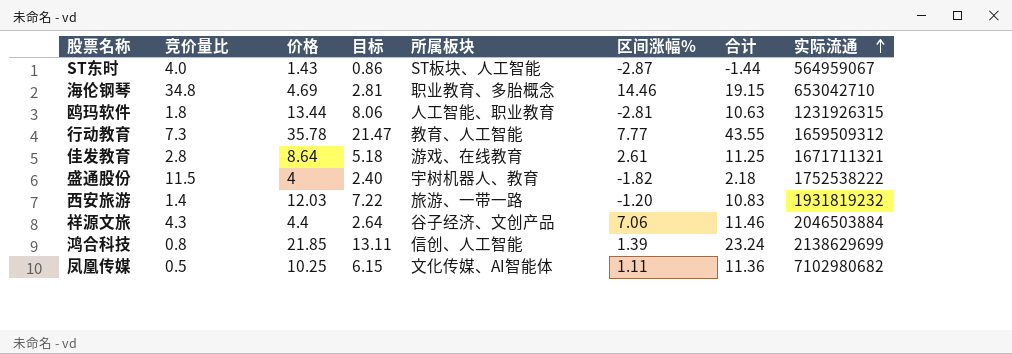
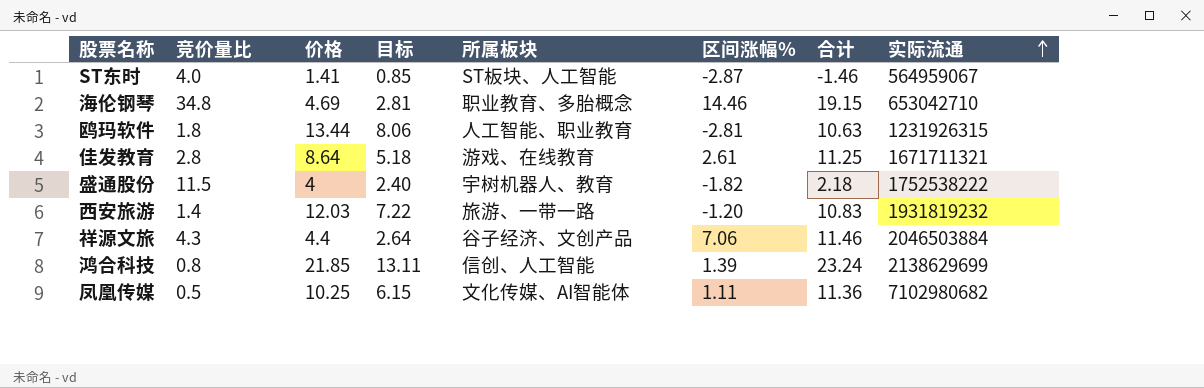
row 行动教育: 7.3 | 35.78 | 21.47 | 教育、人工智能 | 7.77 | 43.55 | 1659509312 -> none
ST东时 | 价格: 1.43 -> 1.41
ST东时 | 目标: 0.86 -> 0.85
ST东时 | 合计: -1.44 -> -1.46

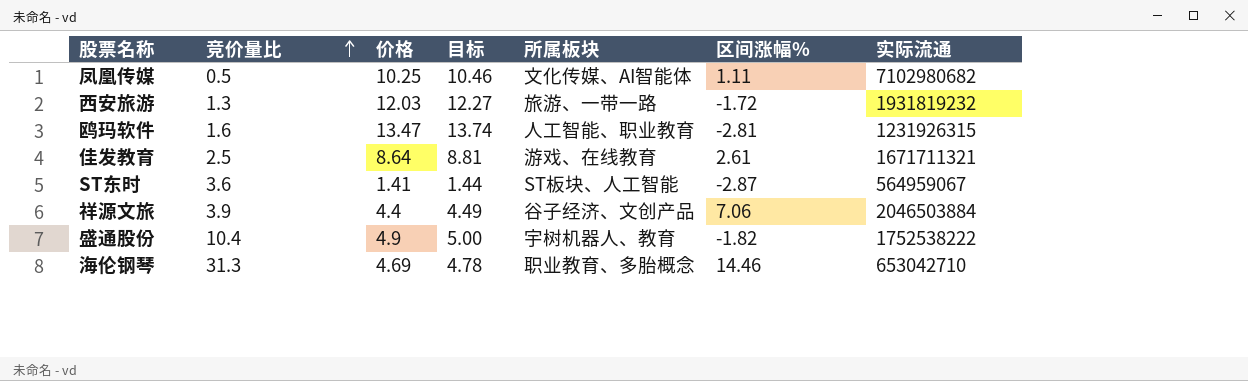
row order: 实际流通 ascending -> 竞价量比 ascending
column 合计 | formula: [价格] + [区间涨幅%] -> none
column 目标 | formula: [价格] * 0.6 -> [价格] * 1.02
row 鸿合科技: 0.8 | 21.85 | 13.11 | 信创、人工智能 | 1.39 | 23.24 | 2138629699 -> none
西安旅游 | 竞价量比: 1.4 -> 1.3
西安旅游 | 区间涨幅%: -1.20 -> -1.72
鸥玛软件 | 竞价量比: 1.8 -> 1.6
鸥玛软件 | 价格: 13.44 -> 13.47
佳发教育 | 竞价量比: 2.8 -> 2.5
ST东时 | 竞价量比: 4.0 -> 3.6
祥源文旅 | 竞价量比: 4.3 -> 3.9
盛通股份 | 竞价量比: 11.5 -> 10.4
盛通股份 | 价格: 4 -> 4.9
海伦钢琴 | 竞价量比: 34.8 -> 31.3

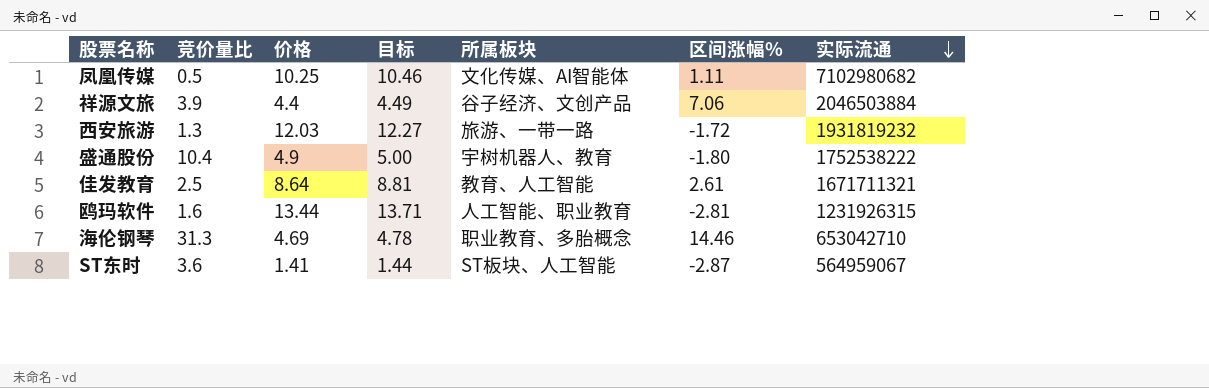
row order: 竞价量比 ascending -> 实际流通 descending
盛通股份 | 区间涨幅%: -1.82 -> -1.80
佳发教育 | 所属板块: 游戏、在线教育 -> 教育、人工智能
鸥玛软件 | 价格: 13.47 -> 13.44
鸥玛软件 | 目标: 13.74 -> 13.71

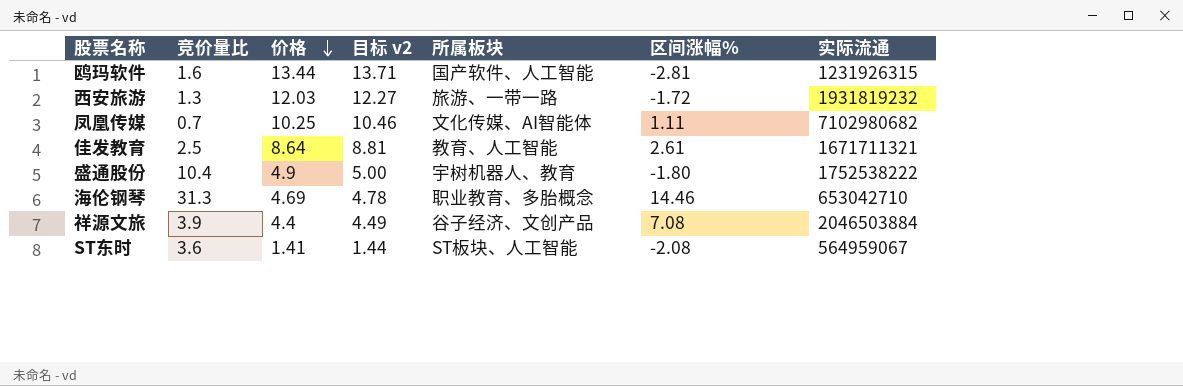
row order: 实际流通 descending -> 价格 descending
column name: 目标 -> 目标 v2
鸥玛软件 | 所属板块: 人工智能、职业教育 -> 国产软件、人工智能
凤凰传媒 | 竞价量比: 0.5 -> 0.7
祥源文旅 | 区间涨幅%: 7.06 -> 7.08
ST东时 | 区间涨幅%: -2.87 -> -2.08

